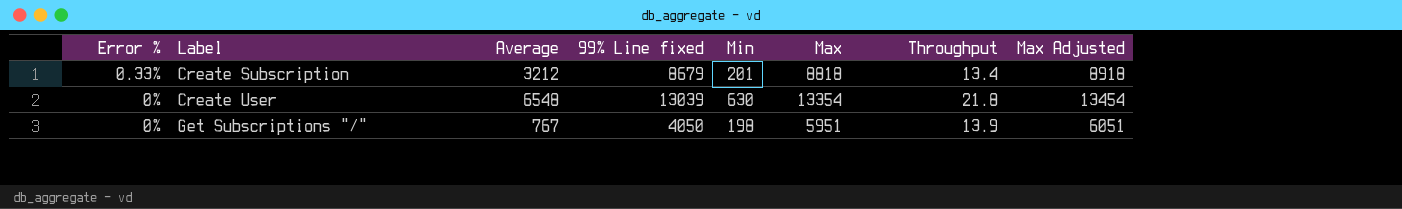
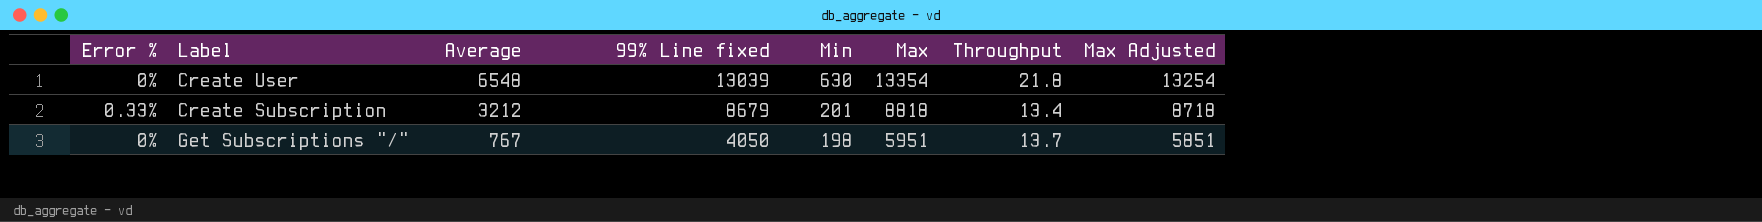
row order: Error % descending -> Average descending
column Max Adjusted | formula: [Max] + 100 -> [Max] - 100
Get Subscriptions "/" | Throughput: 13.9 -> 13.7

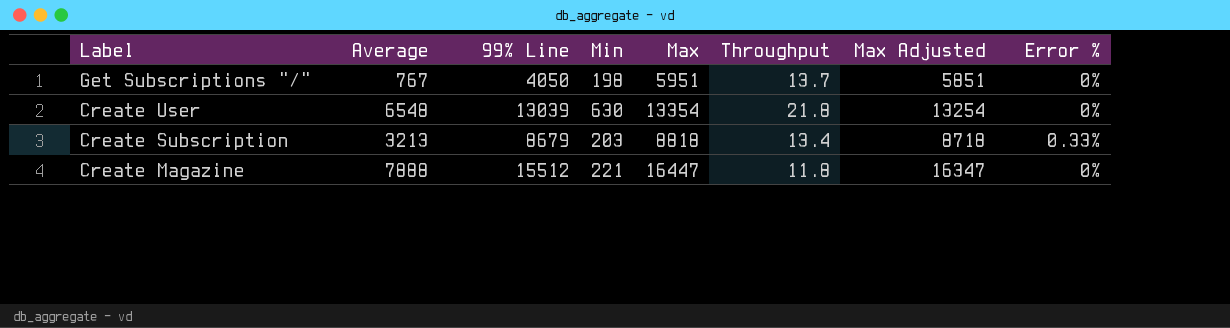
row order: Average descending -> Label descending
column name: 99% Line fixed -> 99% Line
column Error % | position: 1 -> 8
Create Subscription | Average: 3212 -> 3213
Create Subscription | Min: 201 -> 203
row Create Magazine: none -> 7888 | 15512 | 221 | 16447 | 11.8 | 16347 | 0%

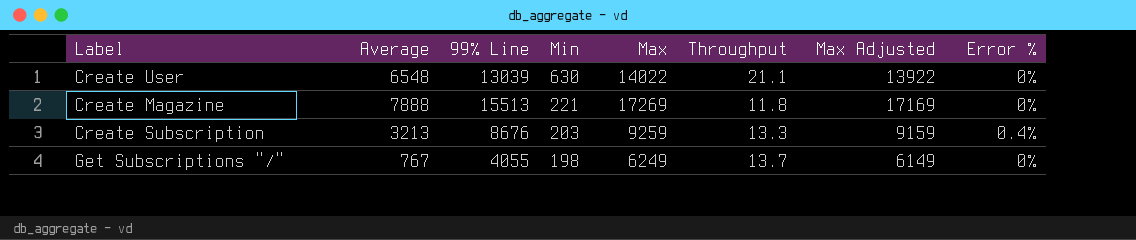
row order: Label descending -> Min descending
Create User | Max: 13354 -> 14022
Create User | Throughput: 21.8 -> 21.1
Create User | Max Adjusted: 13254 -> 13922
Create Magazine | 99% Line: 15512 -> 15513
Create Magazine | Max: 16447 -> 17269
Create Magazine | Max Adjusted: 16347 -> 17169
Create Subscription | 99% Line: 8679 -> 8676
Create Subscription | Max: 8818 -> 9259
Create Subscription | Throughput: 13.4 -> 13.3
Create Subscription | Max Adjusted: 8718 -> 9159
Create Subscription | Error %: 0.33% -> 0.4%
Get Subscriptions "/" | 99% Line: 4050 -> 4055
Get Subscriptions "/" | Max: 5951 -> 6249
Get Subscriptions "/" | Max Adjusted: 5851 -> 6149

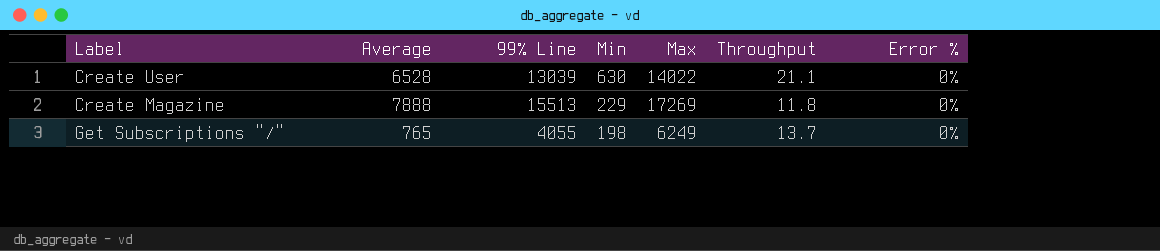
column Max Adjusted | formula: [Max] - 100 -> none
row Create Subscription: 3213 | 8676 | 203 | 9259 | 13.3 | 9159 | 0.4% -> none
Create User | Average: 6548 -> 6528
Create Magazine | Min: 221 -> 229
Get Subscriptions "/" | Average: 767 -> 765

